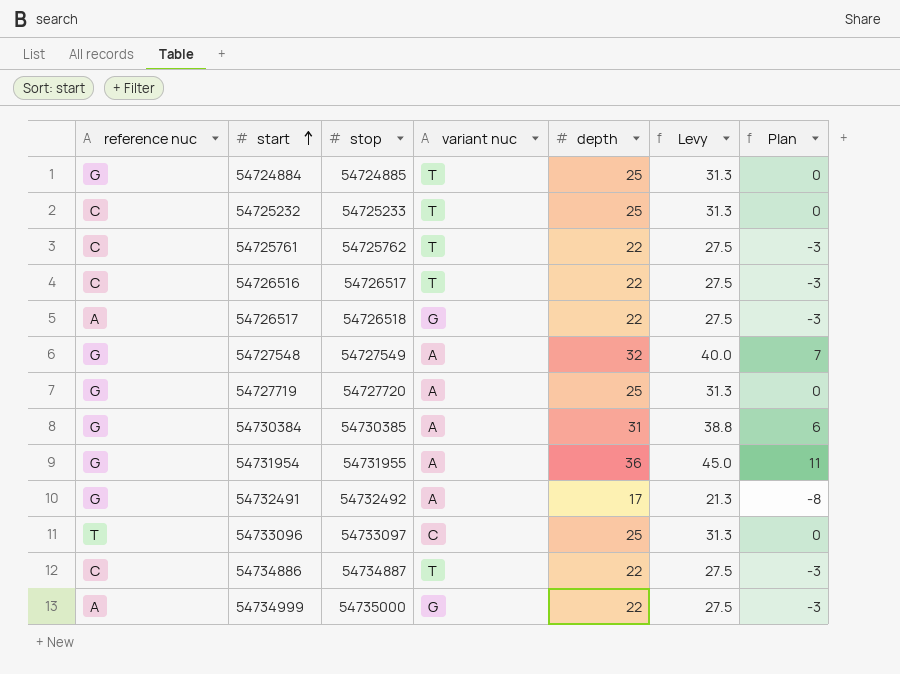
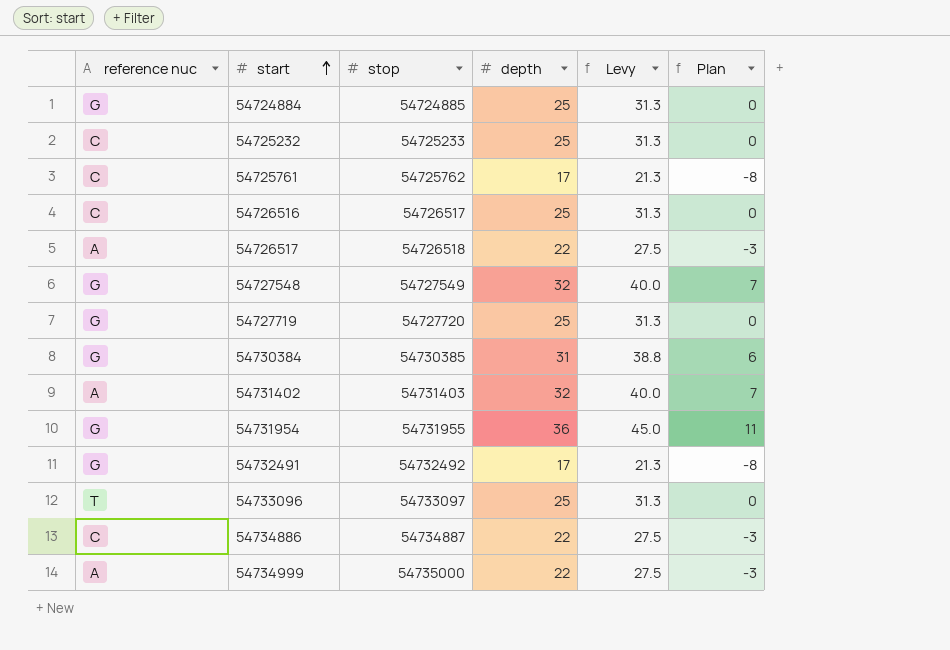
column variant nuc | position: 4 -> none
54725761 | depth: 22 -> 17
54725761 | Levy: 27.5 -> 21.3
54725761 | Plan: -3 -> -8
54726516 | depth: 22 -> 25
54726516 | Levy: 27.5 -> 31.3
54726516 | Plan: -3 -> 0
row 54731402: none -> A | 54731403 | 32 | 40.0 | 7

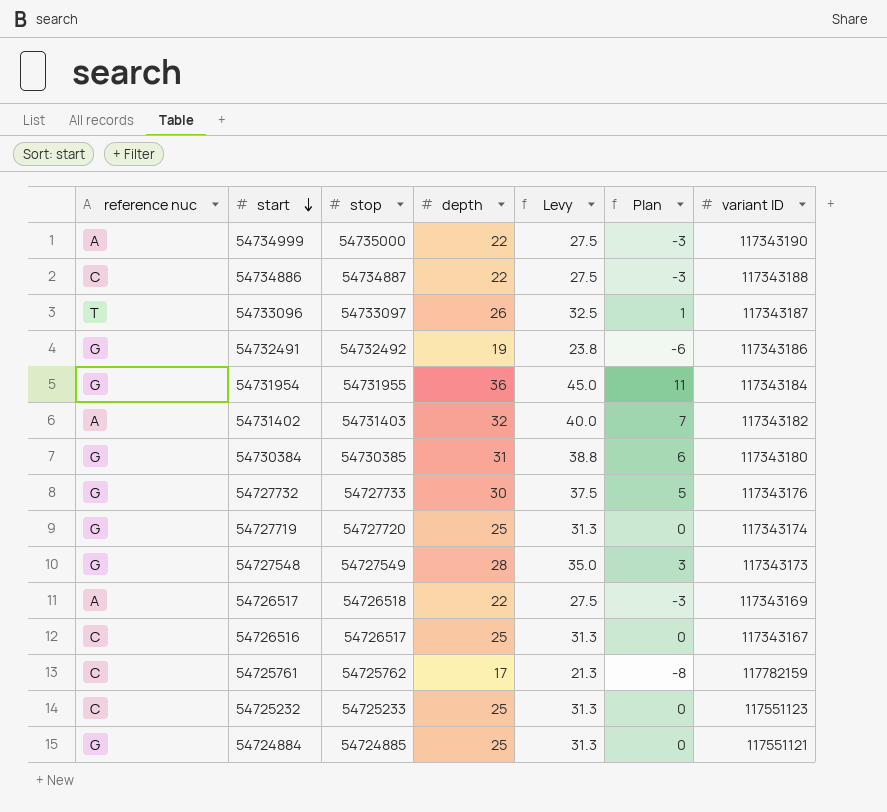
row order: start ascending -> start descending
column variant ID | position: none -> 7
54733096 | depth: 25 -> 26
54733096 | Levy: 31.3 -> 32.5
54733096 | Plan: 0 -> 1
54732491 | depth: 17 -> 19
54732491 | Levy: 21.3 -> 23.8
54732491 | Plan: -8 -> -6
row 54727732: none -> G | 54727733 | 30 | 37.5 | 5 | 117343176
54727548 | depth: 32 -> 28
54727548 | Levy: 40.0 -> 35.0
54727548 | Plan: 7 -> 3

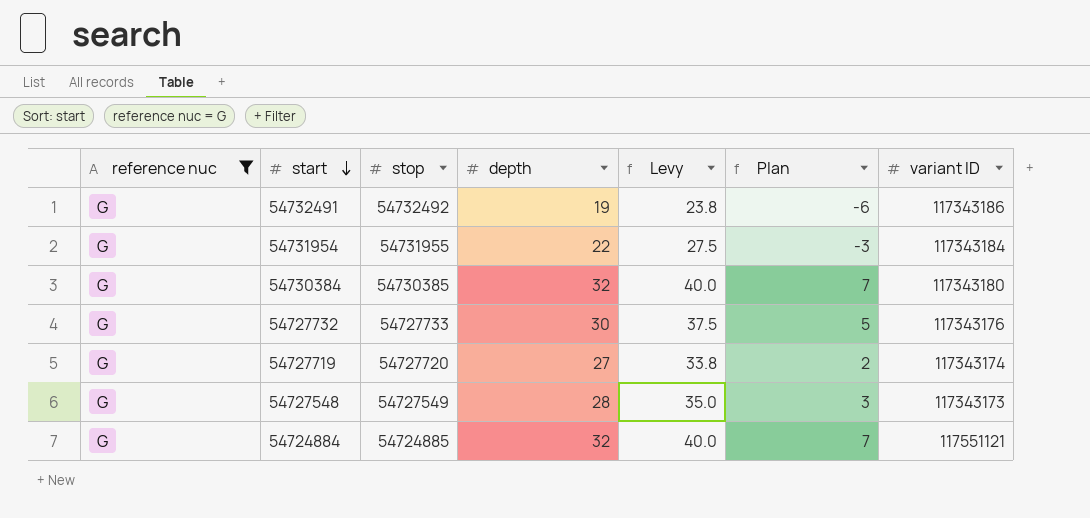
filter: none -> reference nuc = G
54731954 | depth: 36 -> 22
54731954 | Levy: 45.0 -> 27.5
54731954 | Plan: 11 -> -3
54730384 | depth: 31 -> 32
54730384 | Levy: 38.8 -> 40.0
54730384 | Plan: 6 -> 7
54727719 | depth: 25 -> 27
54727719 | Levy: 31.3 -> 33.8
54727719 | Plan: 0 -> 2
54724884 | depth: 25 -> 32
54724884 | Levy: 31.3 -> 40.0
54724884 | Plan: 0 -> 7

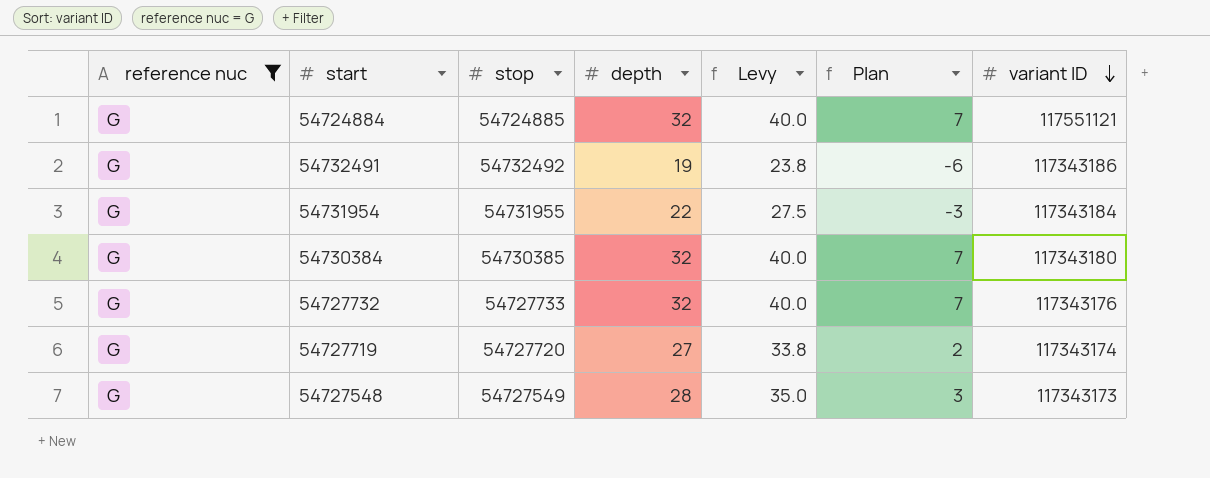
row order: start descending -> variant ID descending
54727732 | depth: 30 -> 32
54727732 | Levy: 37.5 -> 40.0
54727732 | Plan: 5 -> 7

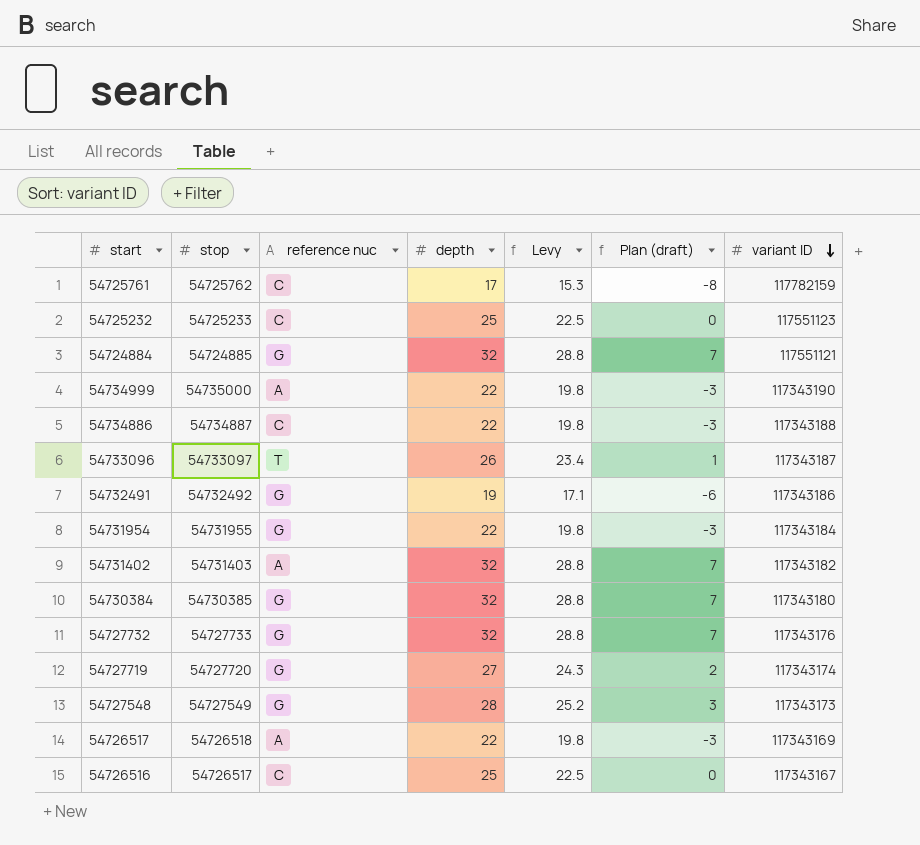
filter: reference nuc = G -> none
column reference nuc | position: 1 -> 3
column Levy | formula: [depth] * 1.25 -> [depth] * 0.9
column name: Plan -> Plan (draft)

